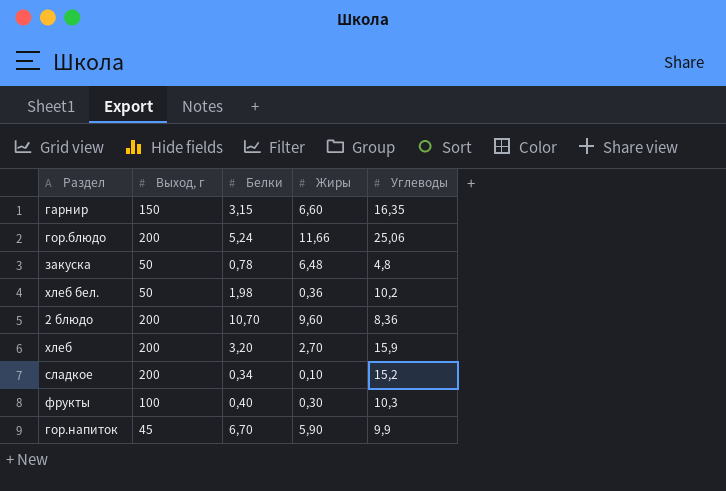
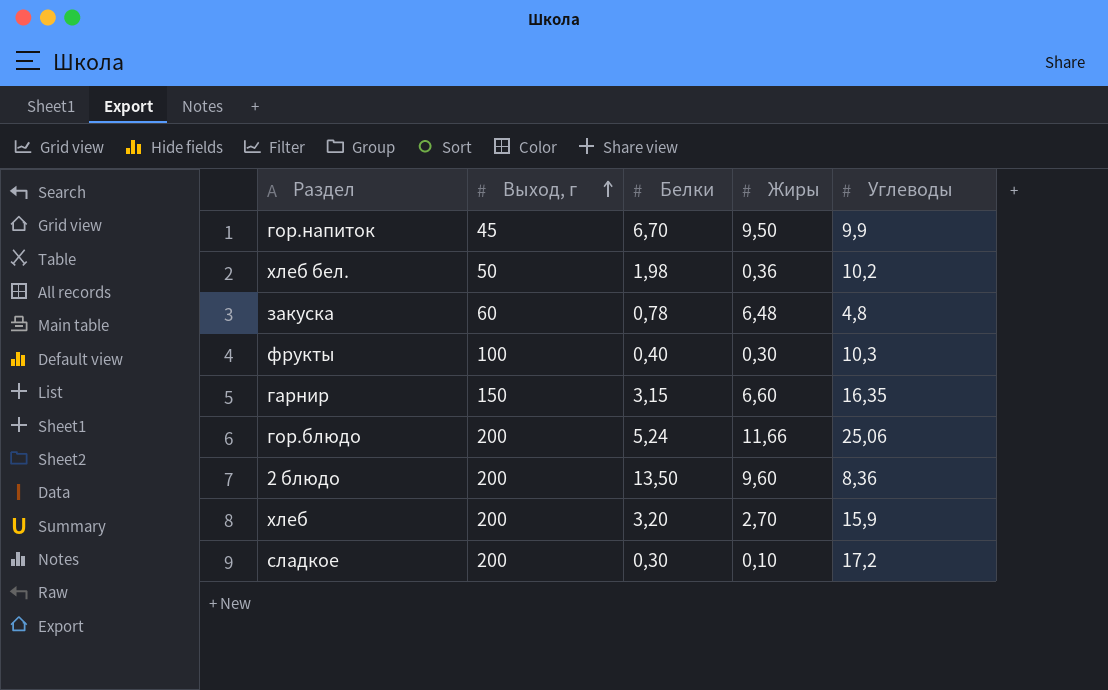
row order: none -> Выход, г ascending
гор.напиток | Жиры: 5,90 -> 9,50
закуска | Выход, г: 50 -> 60
2 блюдо | Белки: 10,70 -> 13,50
сладкое | Белки: 0,34 -> 0,30
сладкое | Углеводы: 15,2 -> 17,2

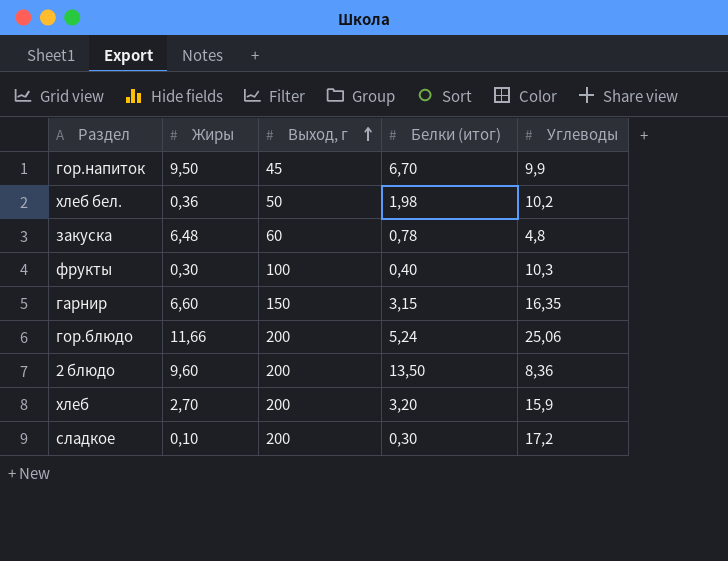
column Жиры | position: 4 -> 2
column name: Белки -> Белки (итог)

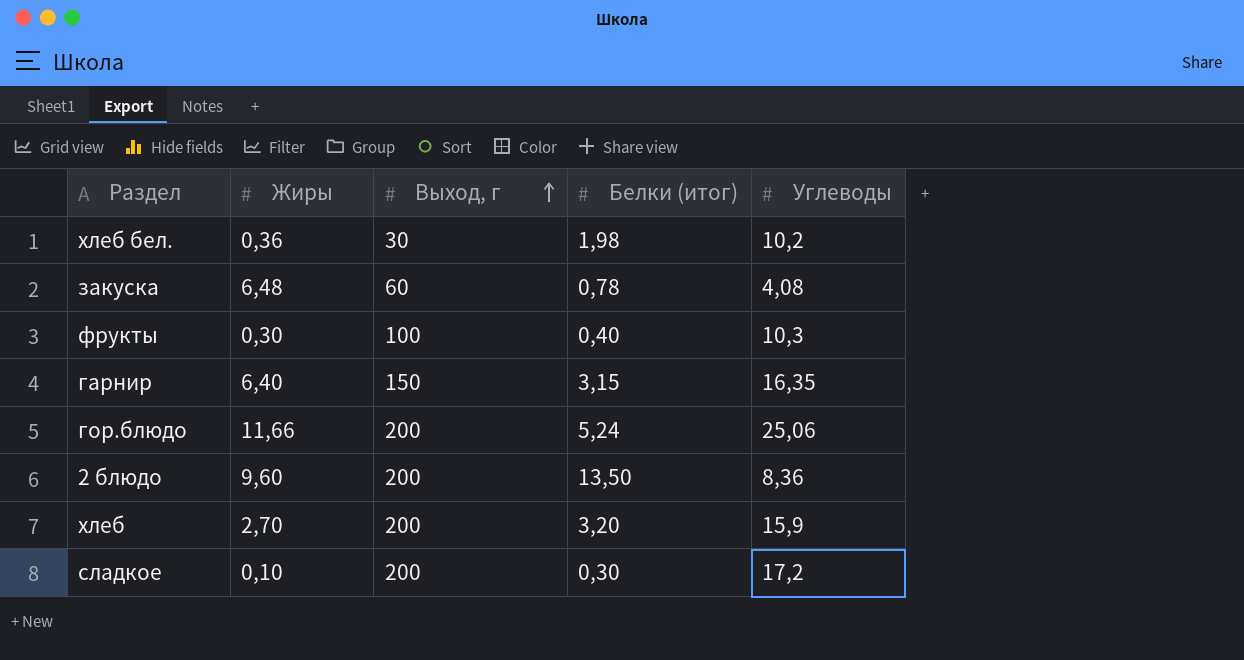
row гор.напиток: 9,50 | 45 | 6,70 | 9,9 -> none
хлеб бел. | Выход, г: 50 -> 30
закуска | Углеводы: 4,8 -> 4,08
гарнир | Жиры: 6,60 -> 6,40

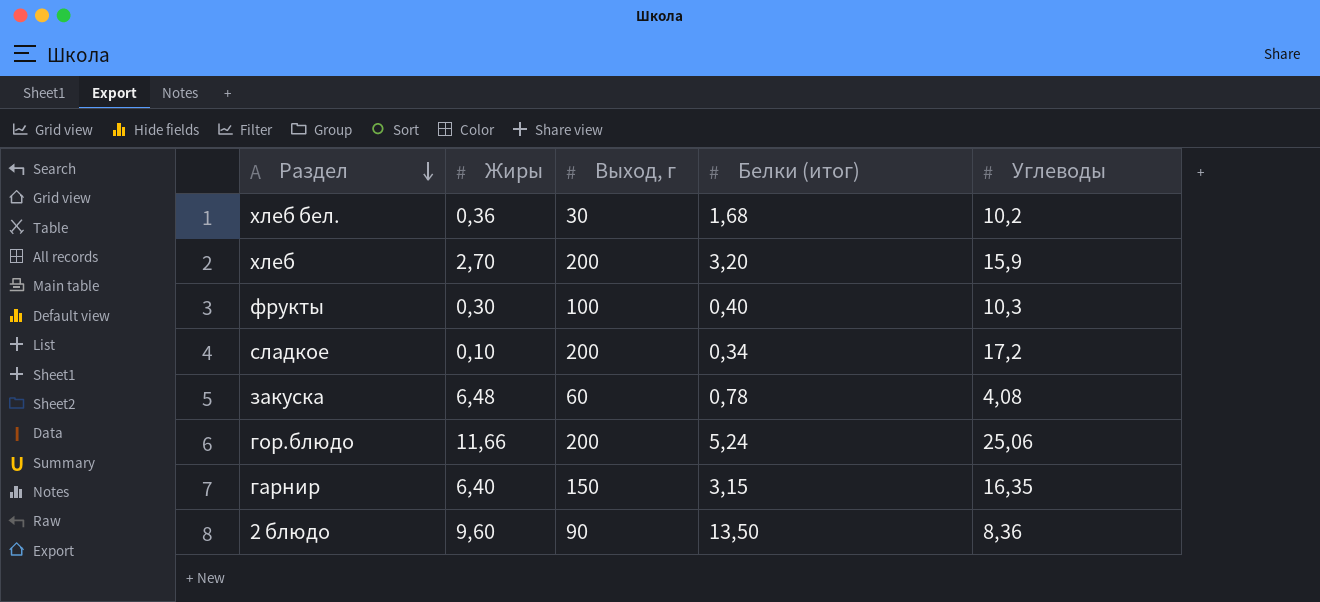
row order: Выход, г ascending -> Раздел descending
хлеб бел. | Белки (итог): 1,98 -> 1,68
сладкое | Белки (итог): 0,30 -> 0,34
2 блюдо | Выход, г: 200 -> 90

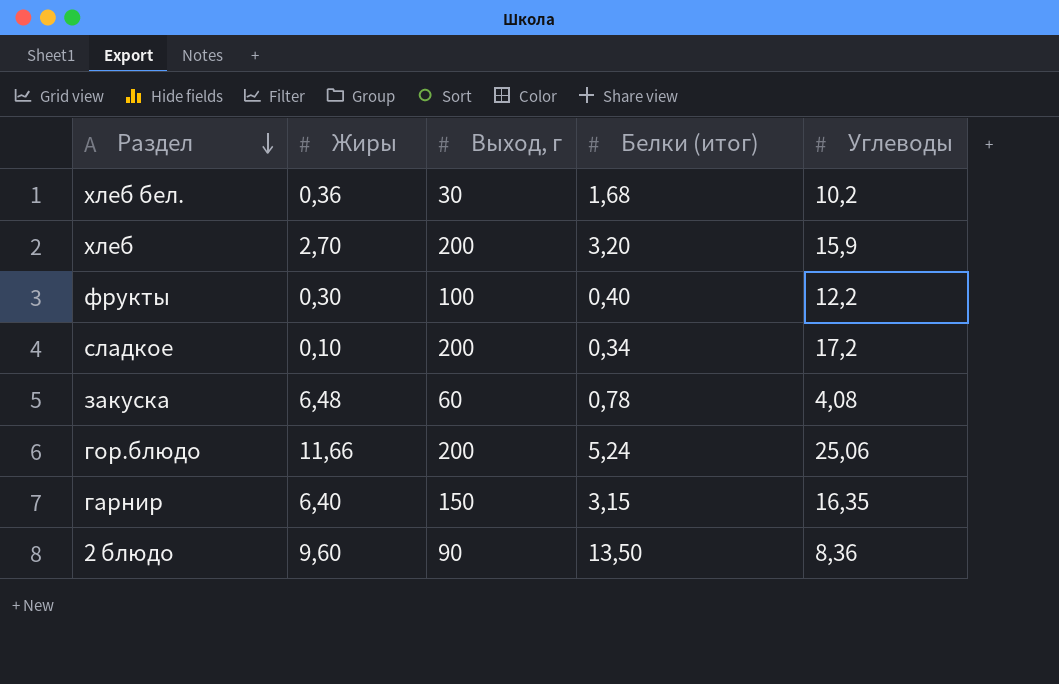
фрукты | Углеводы: 10,3 -> 12,2

